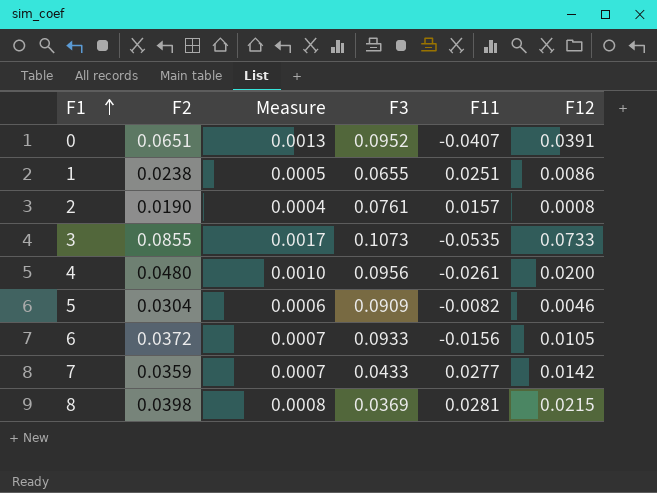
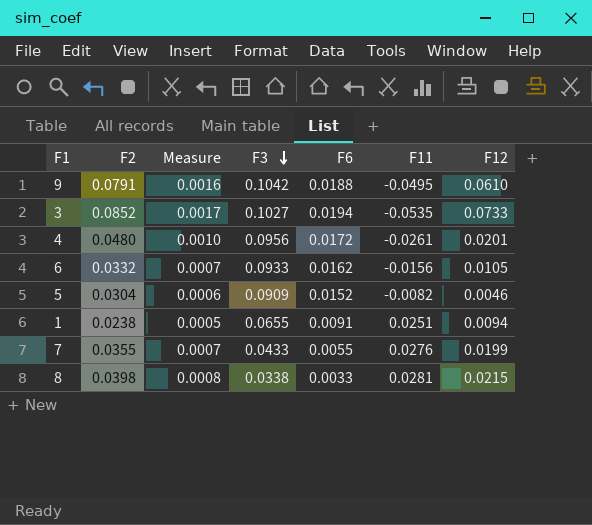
row order: F1 ascending -> F3 descending
column F6 | position: none -> 5
row 0: 0.0651 | 0.0013 | 0.0952 | -0.0407 | 0.0391 -> none
row 2: 0.0190 | 0.0004 | 0.0761 | 0.0157 | 0.0008 -> none
row 9: none -> 0.0791 | 0.0016 | 0.1042 | 0.0188 | -0.0495 | 0.0610
3 | F2: 0.0855 -> 0.0852
3 | F3: 0.1073 -> 0.1027
4 | F12: 0.0200 -> 0.0201
6 | F2: 0.0372 -> 0.0332
1 | F12: 0.0086 -> 0.0094
7 | F2: 0.0359 -> 0.0355
7 | F11: 0.0277 -> 0.0276
7 | F12: 0.0142 -> 0.0199
8 | F3: 0.0369 -> 0.0338

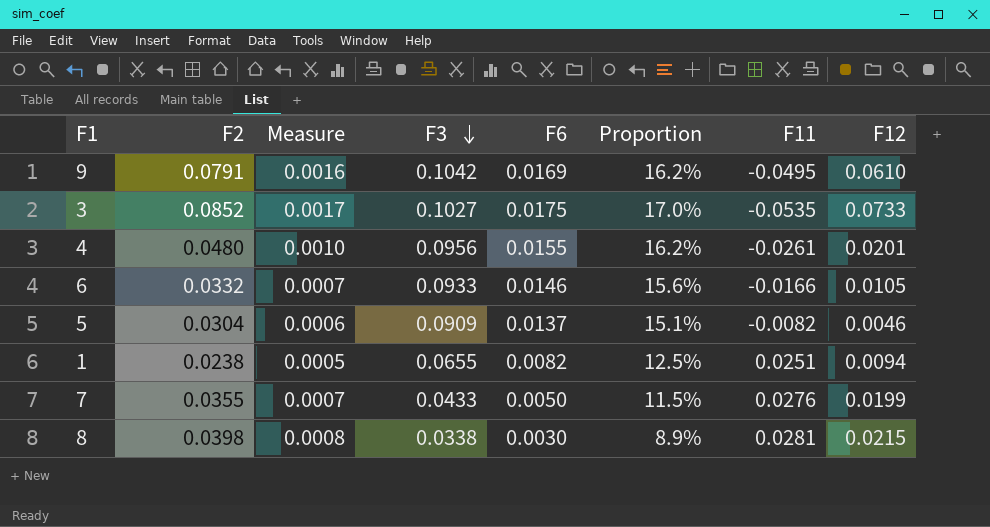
column Proportion | formula: none -> [F6] / [F3]
9 | F6: 0.0188 -> 0.0169
3 | F6: 0.0194 -> 0.0175
4 | F6: 0.0172 -> 0.0155
6 | F6: 0.0162 -> 0.0146
6 | F11: -0.0156 -> -0.0166
5 | F6: 0.0152 -> 0.0137
1 | F6: 0.0091 -> 0.0082
7 | F6: 0.0055 -> 0.0050
8 | F6: 0.0033 -> 0.0030

